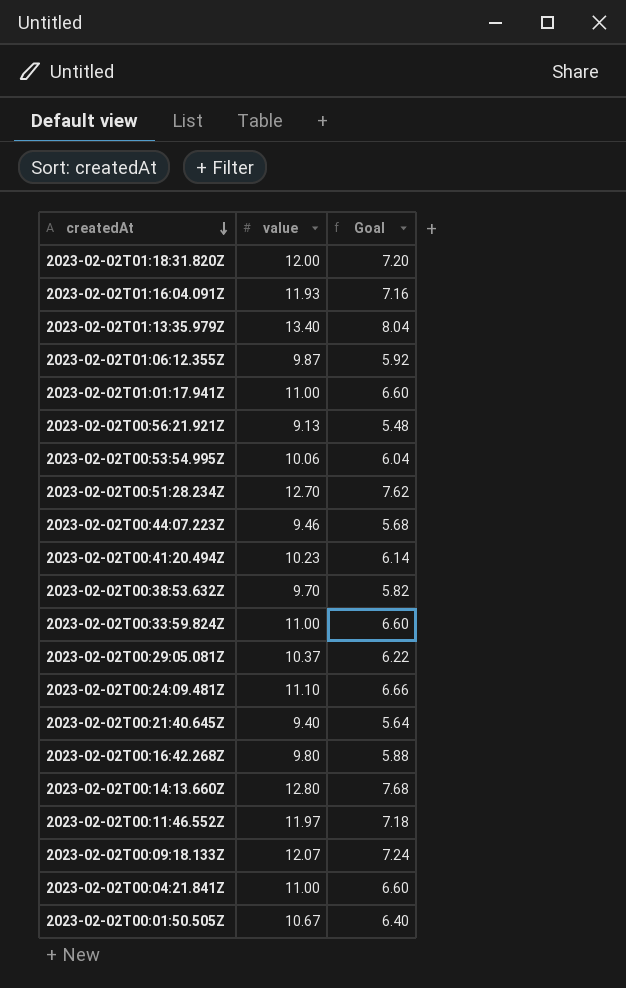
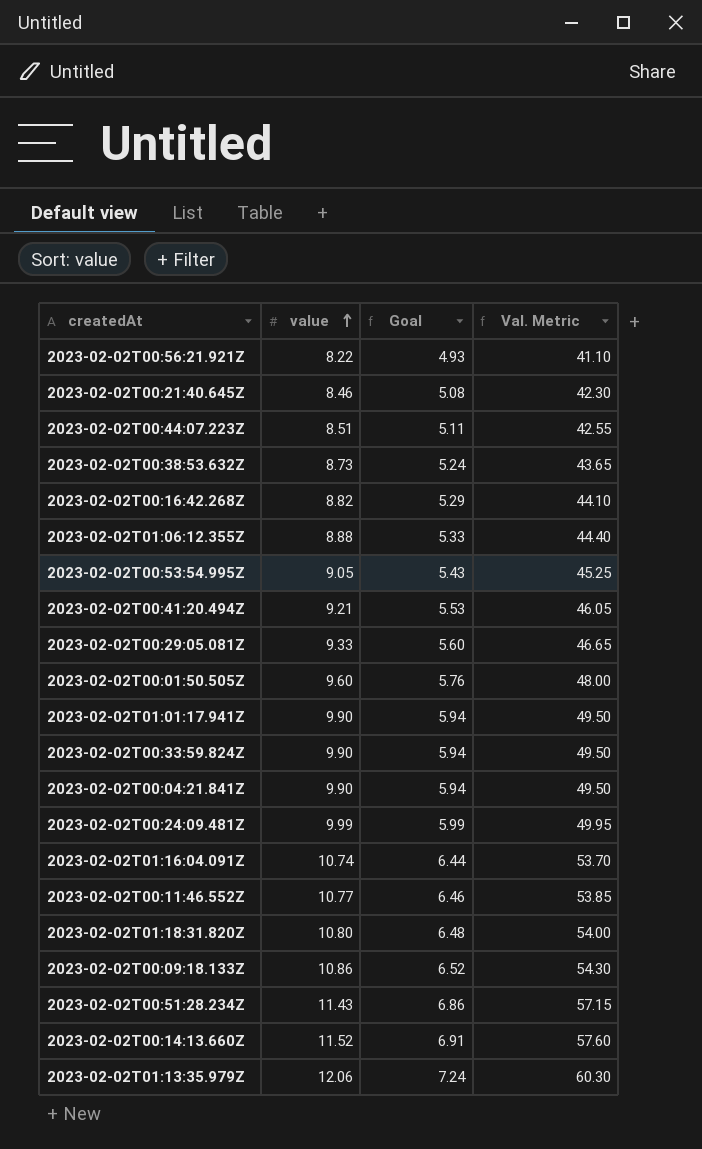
row order: createdAt descending -> value ascending
column Val. Metric | formula: none -> [value] * 5
2023-02-02T00:56:21.921Z | value: 9.13 -> 8.22
2023-02-02T00:56:21.921Z | Goal: 5.48 -> 4.93
2023-02-02T00:21:40.645Z | value: 9.40 -> 8.46
2023-02-02T00:21:40.645Z | Goal: 5.64 -> 5.08
2023-02-02T00:44:07.223Z | value: 9.46 -> 8.51
2023-02-02T00:44:07.223Z | Goal: 5.68 -> 5.11
2023-02-02T00:38:53.632Z | value: 9.70 -> 8.73
2023-02-02T00:38:53.632Z | Goal: 5.82 -> 5.24
2023-02-02T00:16:42.268Z | value: 9.80 -> 8.82
2023-02-02T00:16:42.268Z | Goal: 5.88 -> 5.29
2023-02-02T01:06:12.355Z | value: 9.87 -> 8.88
2023-02-02T01:06:12.355Z | Goal: 5.92 -> 5.33
2023-02-02T00:53:54.995Z | value: 10.06 -> 9.05
2023-02-02T00:53:54.995Z | Goal: 6.04 -> 5.43
2023-02-02T00:41:20.494Z | value: 10.23 -> 9.21
2023-02-02T00:41:20.494Z | Goal: 6.14 -> 5.53
2023-02-02T00:29:05.081Z | value: 10.37 -> 9.33
2023-02-02T00:29:05.081Z | Goal: 6.22 -> 5.60
2023-02-02T00:01:50.505Z | value: 10.67 -> 9.60
2023-02-02T00:01:50.505Z | Goal: 6.40 -> 5.76
2023-02-02T01:01:17.941Z | value: 11.00 -> 9.90
2023-02-02T01:01:17.941Z | Goal: 6.60 -> 5.94
2023-02-02T00:33:59.824Z | value: 11.00 -> 9.90
2023-02-02T00:33:59.824Z | Goal: 6.60 -> 5.94
2023-02-02T00:04:21.841Z | value: 11.00 -> 9.90
2023-02-02T00:04:21.841Z | Goal: 6.60 -> 5.94
2023-02-02T00:24:09.481Z | value: 11.10 -> 9.99
2023-02-02T00:24:09.481Z | Goal: 6.66 -> 5.99
2023-02-02T01:16:04.091Z | value: 11.93 -> 10.74
2023-02-02T01:16:04.091Z | Goal: 7.16 -> 6.44
2023-02-02T00:11:46.552Z | value: 11.97 -> 10.77
2023-02-02T00:11:46.552Z | Goal: 7.18 -> 6.46
2023-02-02T01:18:31.820Z | value: 12.00 -> 10.80
2023-02-02T01:18:31.820Z | Goal: 7.20 -> 6.48
2023-02-02T00:09:18.133Z | value: 12.07 -> 10.86
2023-02-02T00:09:18.133Z | Goal: 7.24 -> 6.52
2023-02-02T00:51:28.234Z | value: 12.70 -> 11.43
2023-02-02T00:51:28.234Z | Goal: 7.62 -> 6.86
2023-02-02T00:14:13.660Z | value: 12.80 -> 11.52
2023-02-02T00:14:13.660Z | Goal: 7.68 -> 6.91
2023-02-02T01:13:35.979Z | value: 13.40 -> 12.06
2023-02-02T01:13:35.979Z | Goal: 8.04 -> 7.24

